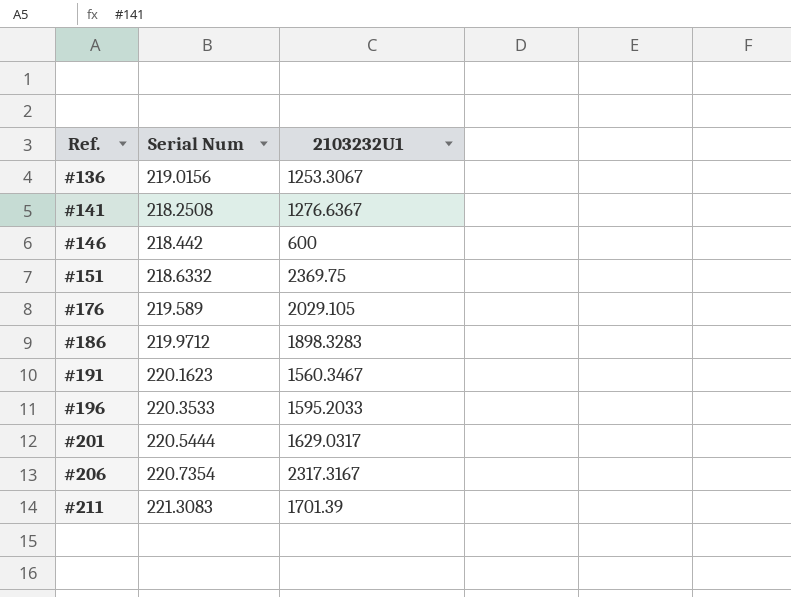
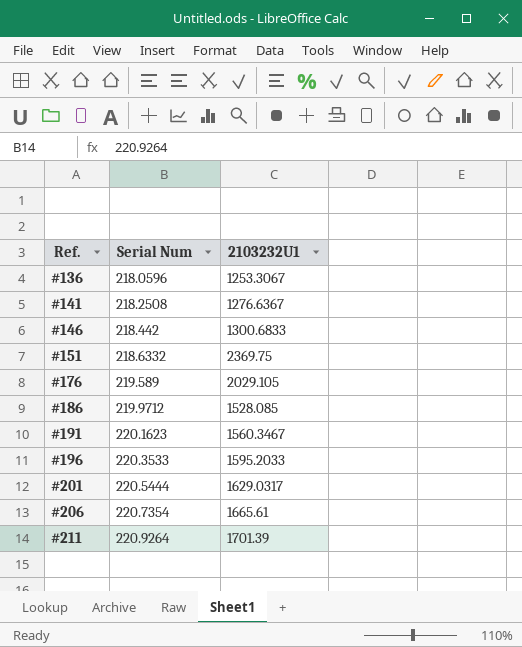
#136 | Serial Num: 219.0156 -> 218.0596
#146 | 2103232U1: 600 -> 1300.6833
#186 | 2103232U1: 1898.3283 -> 1528.085
#206 | 2103232U1: 2317.3167 -> 1665.61
#211 | Serial Num: 221.3083 -> 220.9264

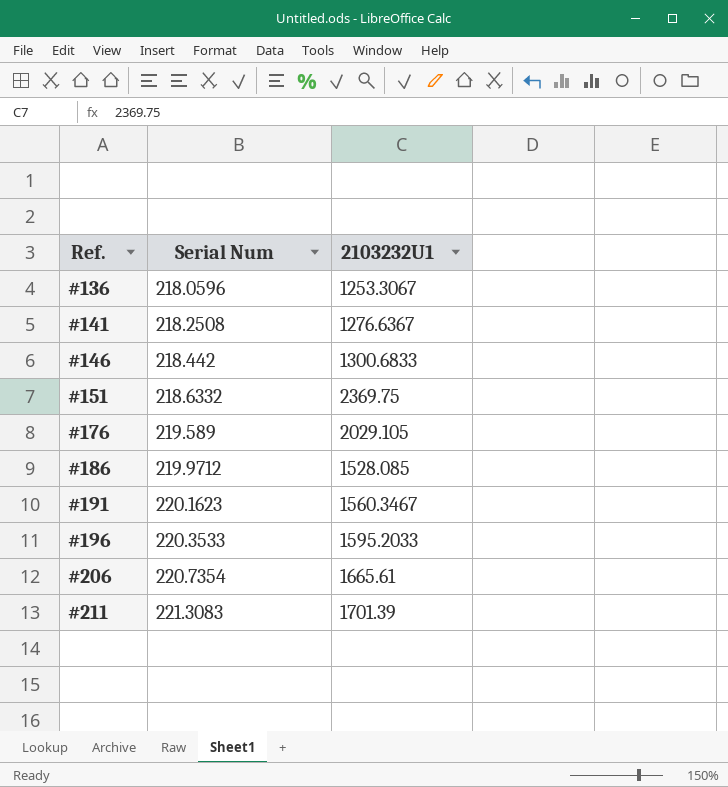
row #201: 220.5444 | 1629.0317 -> none
#211 | Serial Num: 220.9264 -> 221.3083

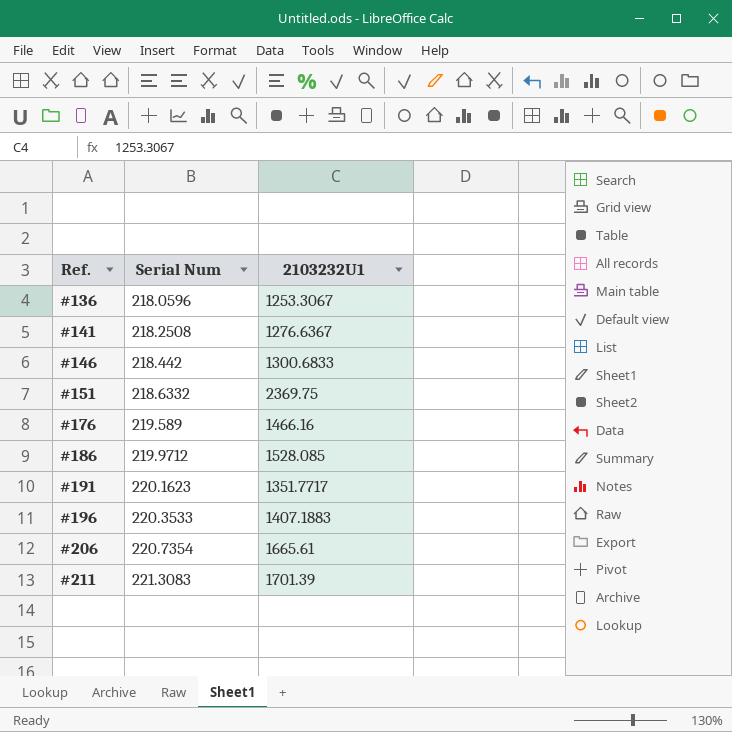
#176 | 2103232U1: 2029.105 -> 1466.16
#191 | 2103232U1: 1560.3467 -> 1351.7717
#196 | 2103232U1: 1595.2033 -> 1407.1883

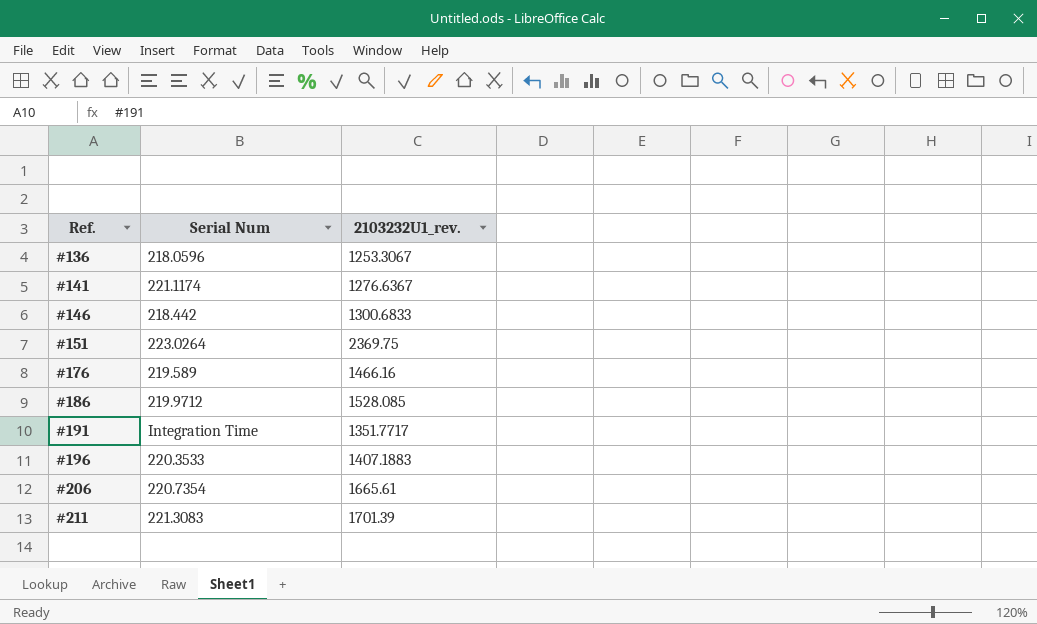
column name: 2103232U1 -> 2103232U1_rev.
#141 | Serial Num: 218.2508 -> 221.1174
#151 | Serial Num: 218.6332 -> 223.0264
#191 | Serial Num: 220.1623 -> Integration Time

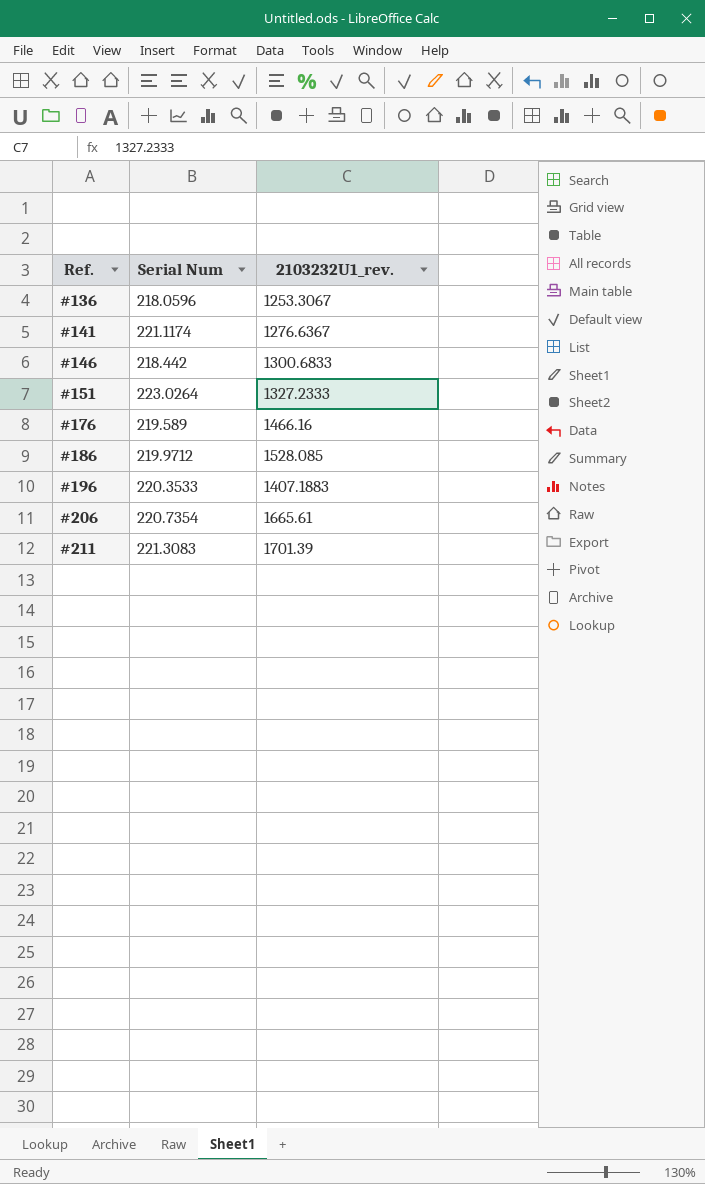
row #191: Integration Time | 1351.7717 -> none
#151 | 2103232U1_rev.: 2369.75 -> 1327.2333

